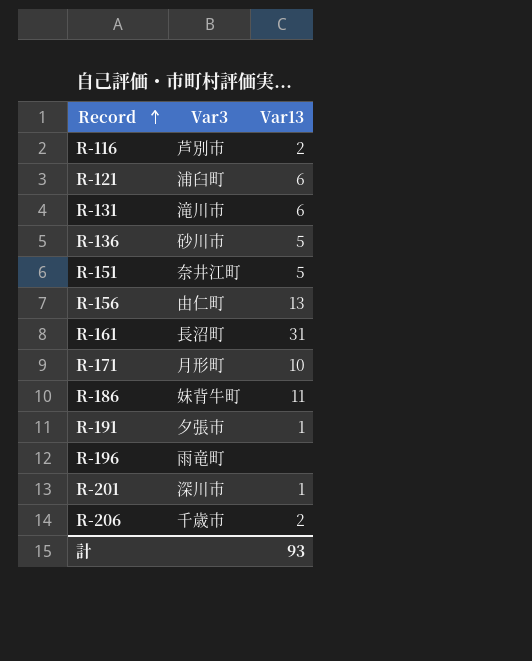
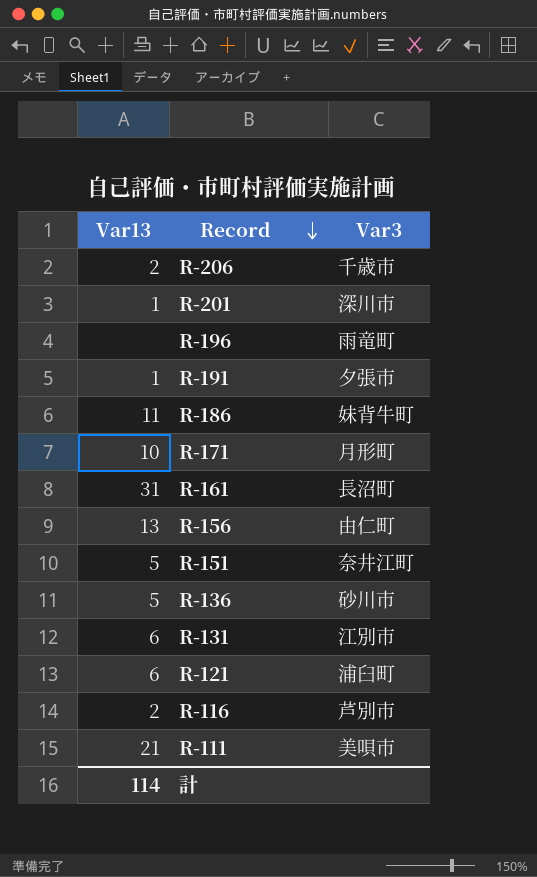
row order: Record ascending -> Record descending
column Var13 | position: 3 -> 1
R-131 | Var3: 滝川市 -> 江別市
row R-111: none -> 21 | 美唄市
計 | Var13: 93 -> 114

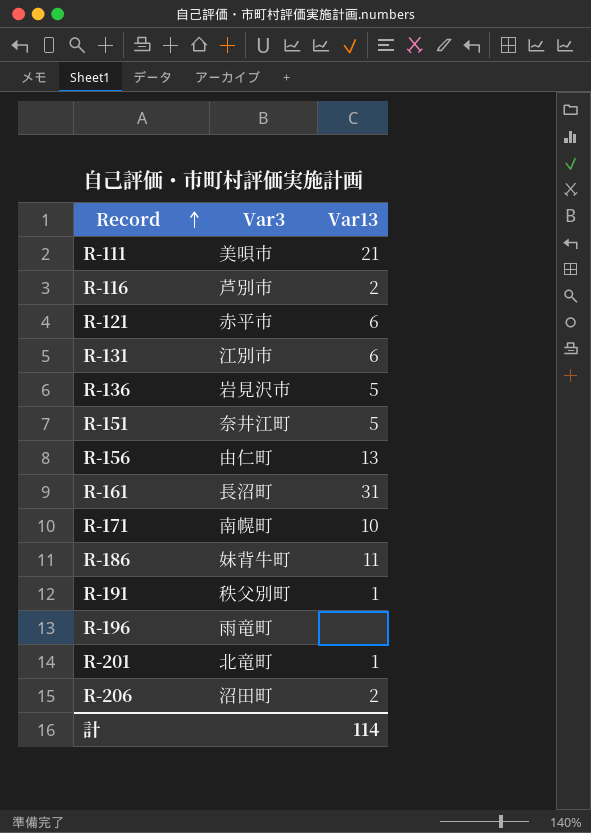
row order: Record descending -> Record ascending
column Var13 | position: 1 -> 3
R-121 | Var3: 浦臼町 -> 赤平市
R-136 | Var3: 砂川市 -> 岩見沢市
R-171 | Var3: 月形町 -> 南幌町
R-191 | Var3: 夕張市 -> 秩父別町
R-201 | Var3: 深川市 -> 北竜町
R-206 | Var3: 千歳市 -> 沼田町

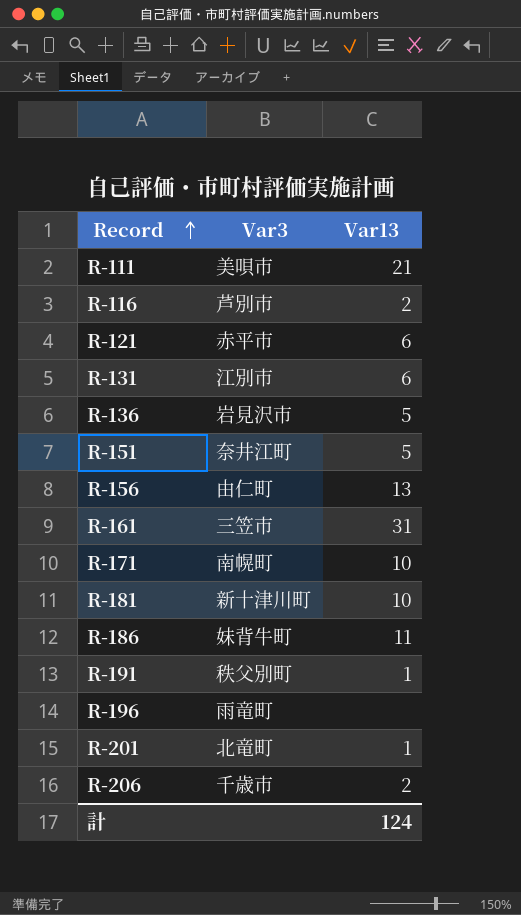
R-161 | Var3: 長沼町 -> 三笠市
row R-181: none -> 新十津川町 | 10
R-206 | Var3: 沼田町 -> 千歳市
計 | Var13: 114 -> 124

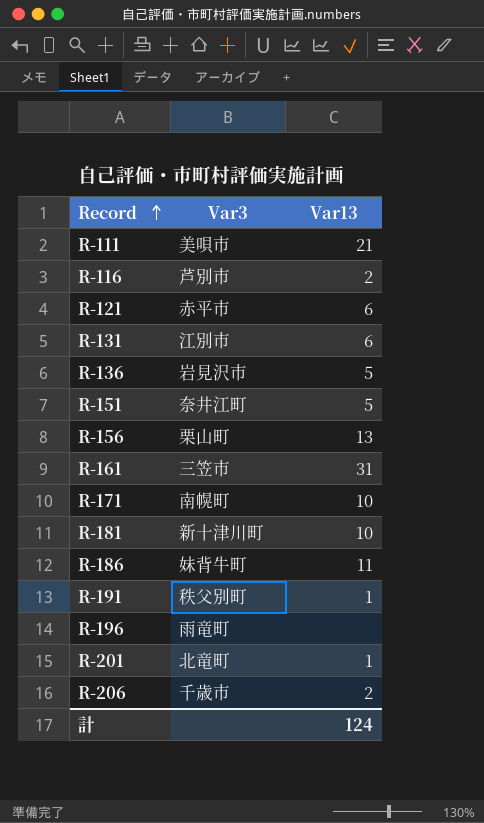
R-156 | Var3: 由仁町 -> 栗山町

